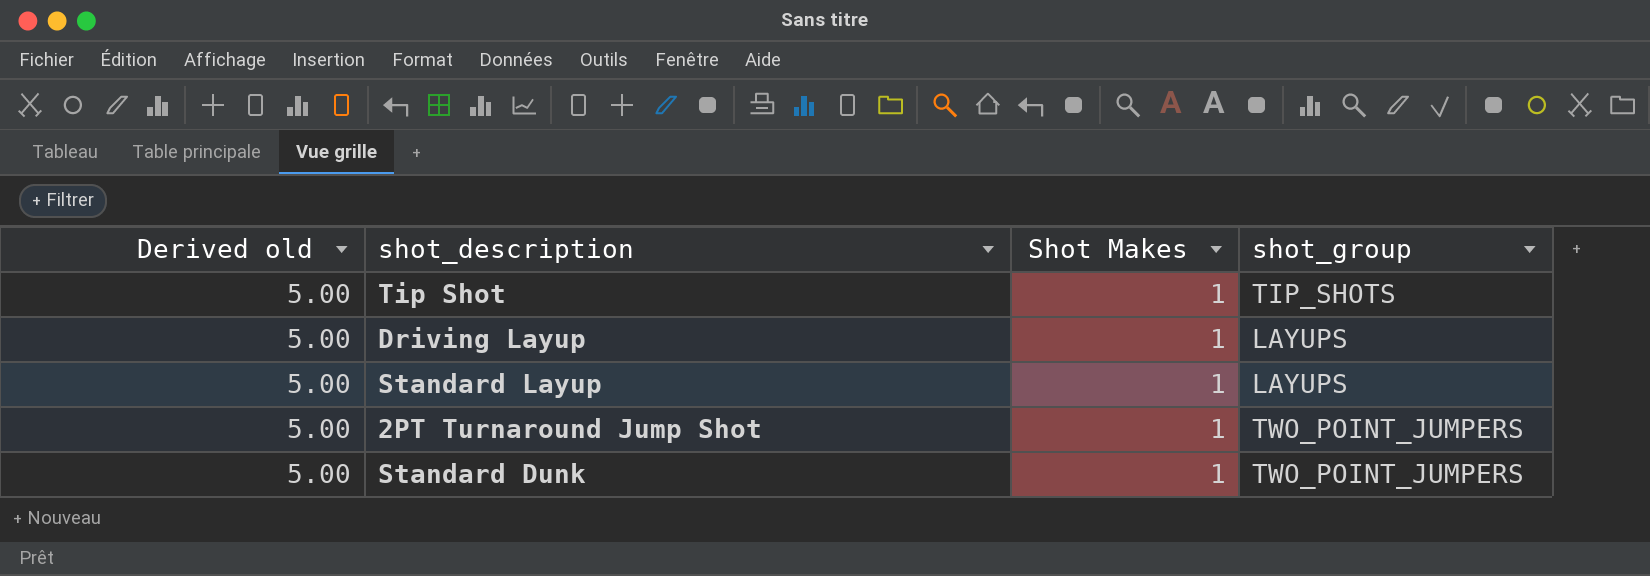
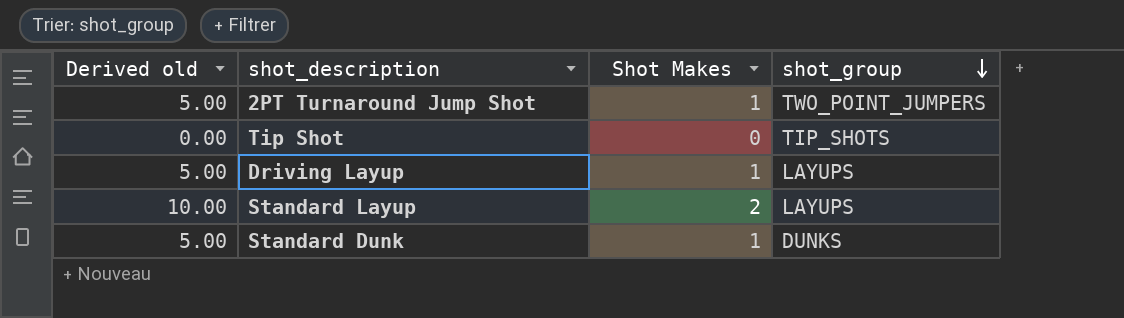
row order: none -> shot_group descending
Tip Shot | Derived old: 5.00 -> 0.00
Tip Shot | Shot Makes: 1 -> 0
Standard Layup | Derived old: 5.00 -> 10.00
Standard Layup | Shot Makes: 1 -> 2
Standard Dunk | shot_group: TWO_POINT_JUMPERS -> DUNKS

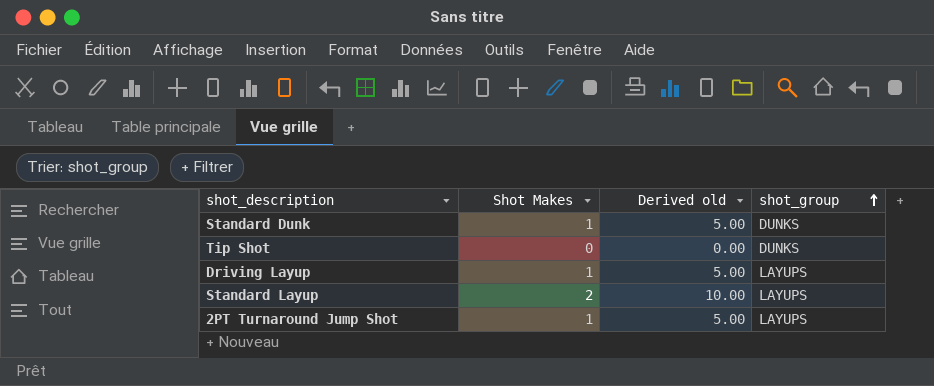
row order: shot_group descending -> shot_group ascending
column Derived old | position: 1 -> 3
Tip Shot | shot_group: TIP_SHOTS -> DUNKS
2PT Turnaround Jump Shot | shot_group: TWO_POINT_JUMPERS -> LAYUPS

